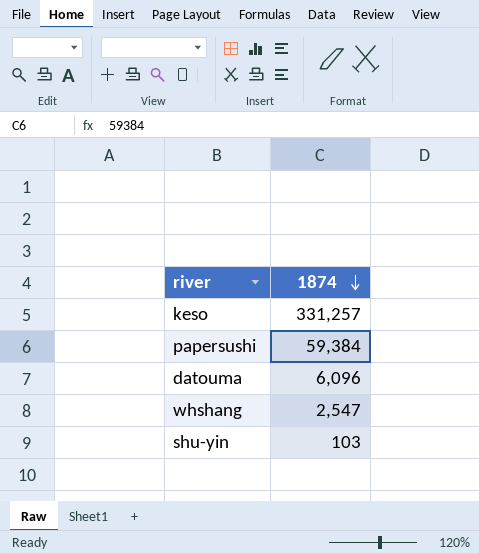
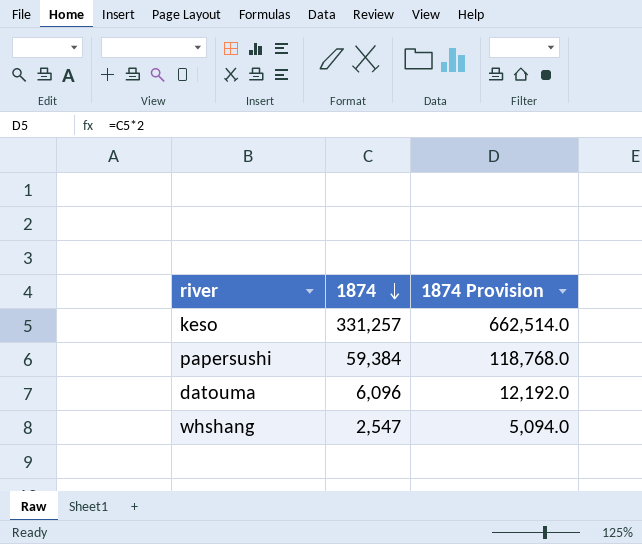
column 1874 Provision | formula: none -> [1874] * 2
row shu-yin: 103 -> none

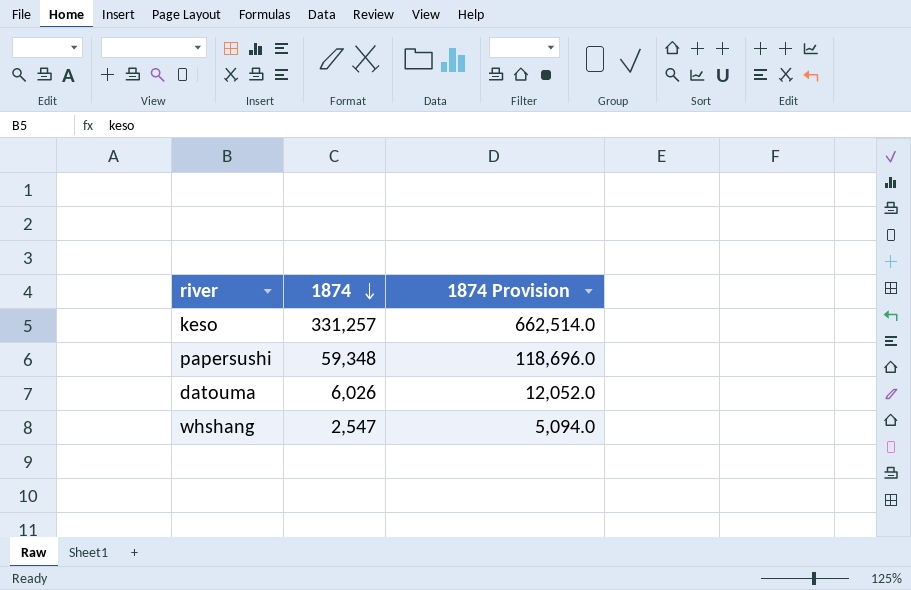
papersushi | 1874: 59,384 -> 59,348
papersushi | 1874 Provision: 118,768.0 -> 118,696.0
datouma | 1874: 6,096 -> 6,026
datouma | 1874 Provision: 12,192.0 -> 12,052.0

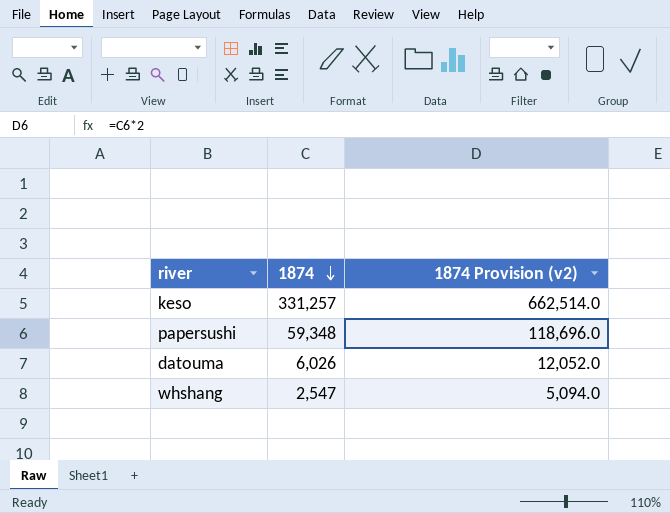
column name: 1874 Provision -> 1874 Provision (v2)

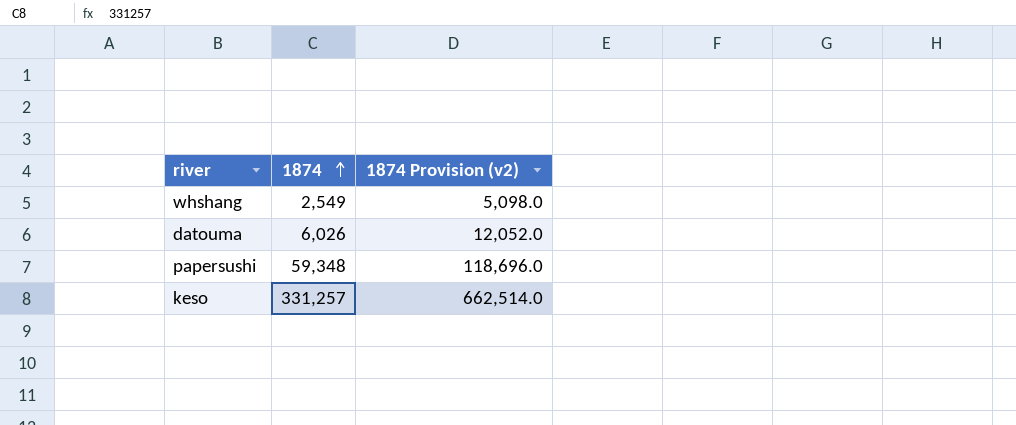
row order: 1874 descending -> 1874 ascending
whshang | 1874: 2,547 -> 2,549
whshang | 1874 Provision (v2): 5,094.0 -> 5,098.0

